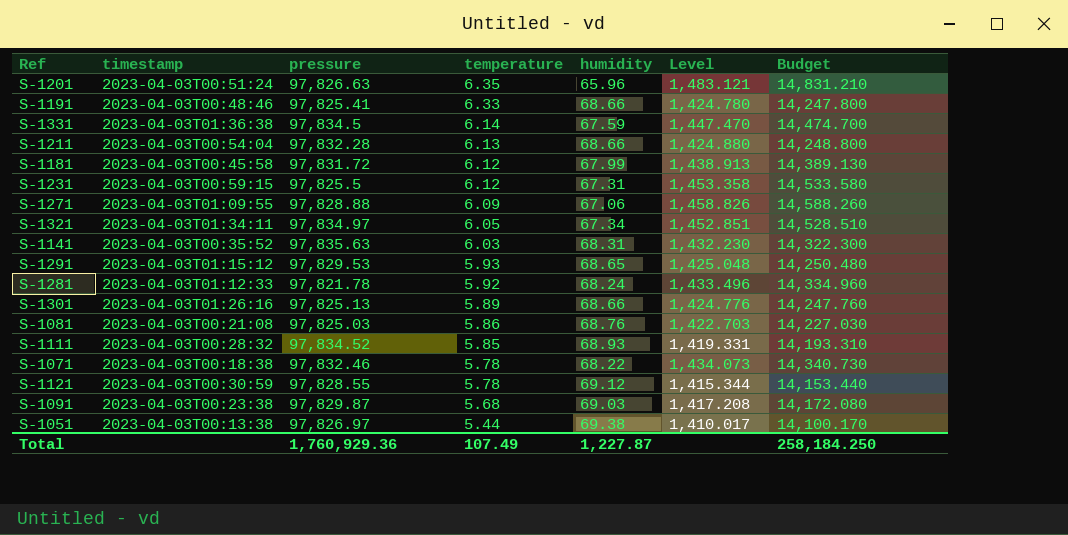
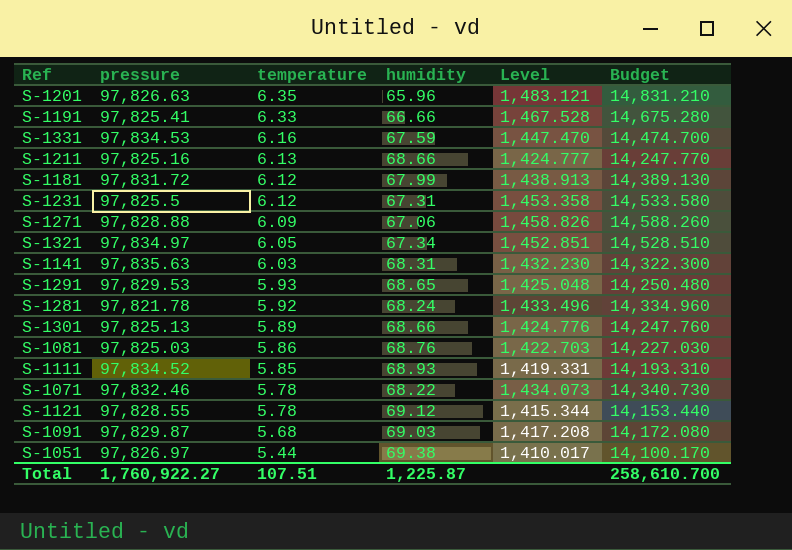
column timestamp | position: 2 -> none
S-1191 | humidity: 68.66 -> 66.66
S-1191 | Level: 1,424.780 -> 1,467.528
S-1191 | Budget: 14,247.800 -> 14,675.280
S-1331 | pressure: 97,834.5 -> 97,834.53
S-1331 | temperature: 6.14 -> 6.16
S-1211 | pressure: 97,832.28 -> 97,825.16
S-1211 | Level: 1,424.880 -> 1,424.777
S-1211 | Budget: 14,248.800 -> 14,247.770
Total | pressure: 1,760,929.36 -> 1,760,922.27
Total | temperature: 107.49 -> 107.51
Total | humidity: 1,227.87 -> 1,225.87
Total | Budget: 258,184.250 -> 258,610.700

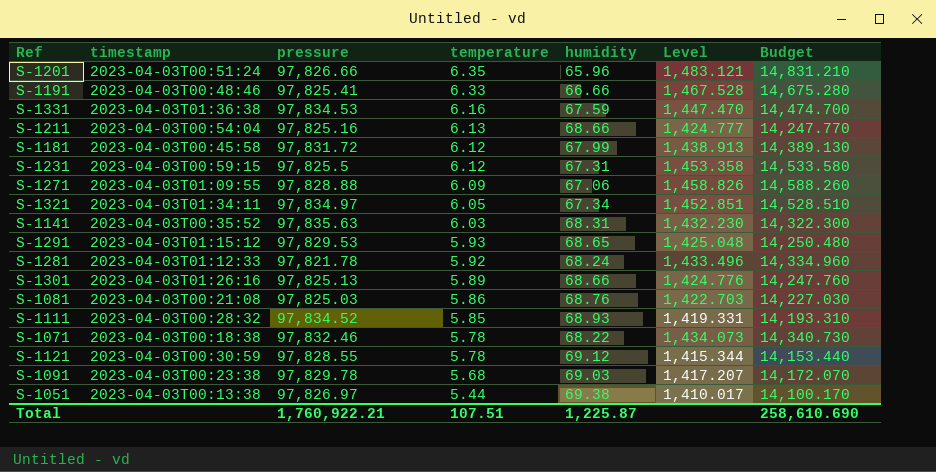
column timestamp | position: none -> 2
S-1201 | pressure: 97,826.63 -> 97,826.66
S-1091 | pressure: 97,829.87 -> 97,829.78
S-1091 | Level: 1,417.208 -> 1,417.207
S-1091 | Budget: 14,172.080 -> 14,172.070
Total | pressure: 1,760,922.27 -> 1,760,922.21
Total | Budget: 258,610.700 -> 258,610.690

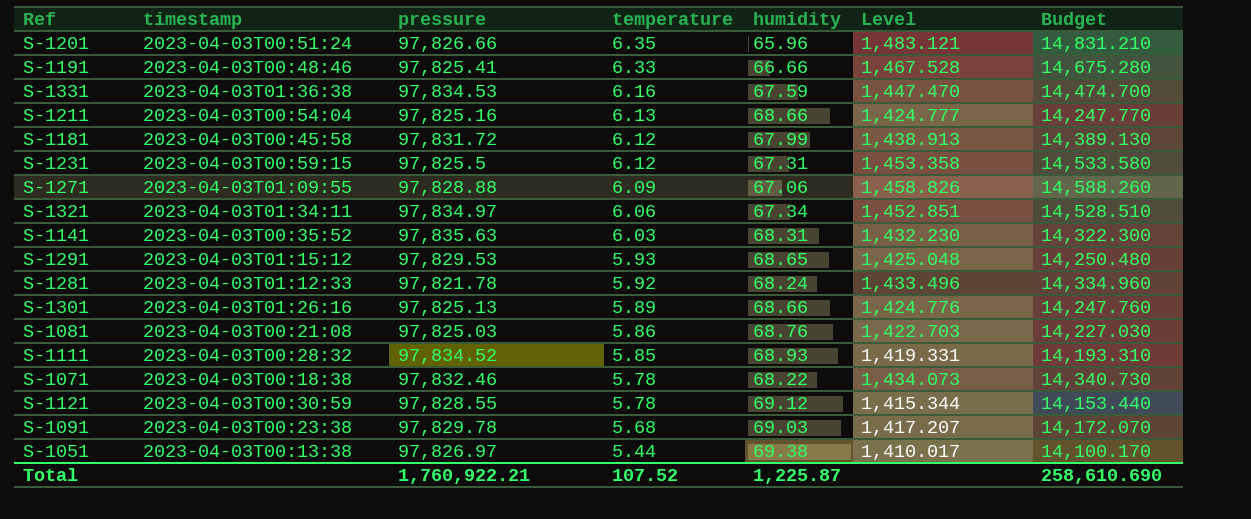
S-1321 | temperature: 6.05 -> 6.06
Total | temperature: 107.51 -> 107.52

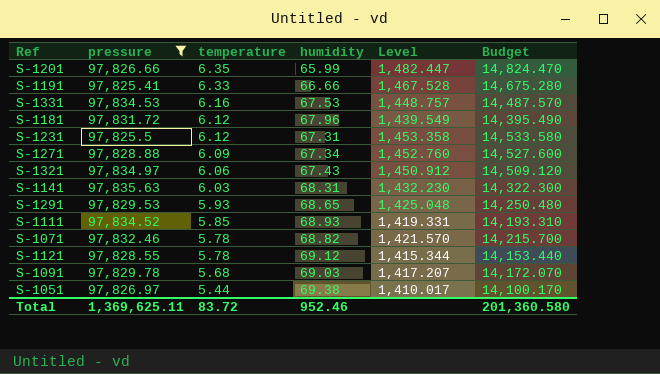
filter: none -> pressure >= 97,825.41
column timestamp | position: 2 -> none
S-1201 | humidity: 65.96 -> 65.99
S-1201 | Level: 1,483.121 -> 1,482.447
S-1201 | Budget: 14,831.210 -> 14,824.470
S-1331 | humidity: 67.59 -> 67.53
S-1331 | Level: 1,447.470 -> 1,448.757
S-1331 | Budget: 14,474.700 -> 14,487.570
S-1181 | humidity: 67.99 -> 67.96
S-1181 | Level: 1,438.913 -> 1,439.549
S-1181 | Budget: 14,389.130 -> 14,395.490
S-1271 | humidity: 67.06 -> 67.34
S-1271 | Level: 1,458.826 -> 1,452.760
S-1271 | Budget: 14,588.260 -> 14,527.600
S-1321 | humidity: 67.34 -> 67.43
S-1321 | Level: 1,452.851 -> 1,450.912
S-1321 | Budget: 14,528.510 -> 14,509.120
S-1071 | humidity: 68.22 -> 68.82
S-1071 | Level: 1,434.073 -> 1,421.570
S-1071 | Budget: 14,340.730 -> 14,215.700
Total | pressure: 1,760,922.21 -> 1,369,625.11
Total | temperature: 107.52 -> 83.72
Total | humidity: 1,225.87 -> 952.46
Total | Budget: 258,610.690 -> 201,360.580

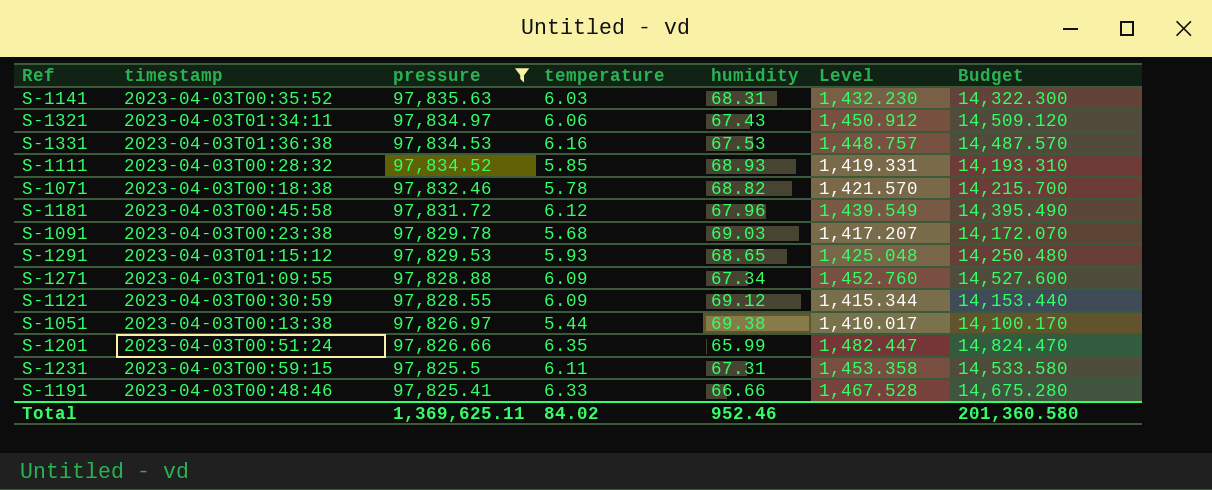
row order: temperature descending -> pressure descending
column timestamp | position: none -> 2
S-1121 | temperature: 5.78 -> 6.09
S-1231 | temperature: 6.12 -> 6.11
Total | temperature: 83.72 -> 84.02

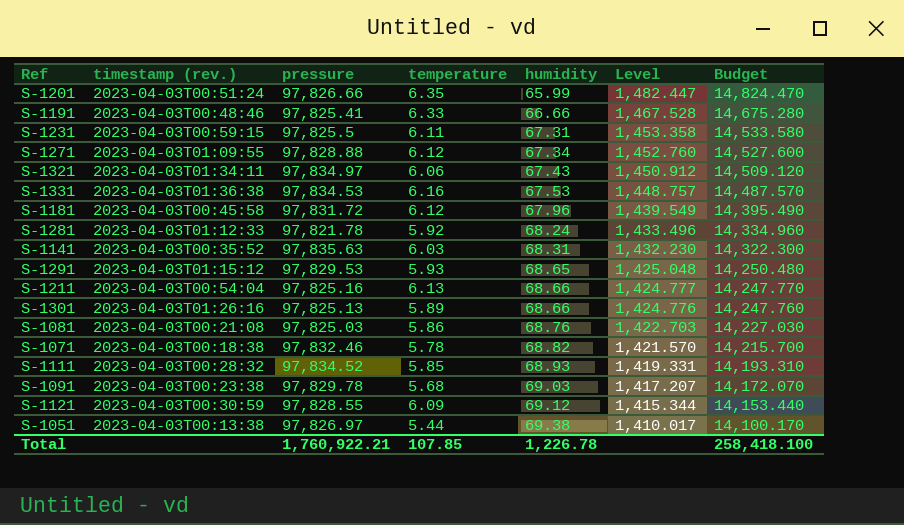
filter: pressure >= 97,825.41 -> none
row order: pressure descending -> humidity ascending
column name: timestamp -> timestamp (rev.)
S-1271 | temperature: 6.09 -> 6.12
Total | pressure: 1,369,625.11 -> 1,760,922.21
Total | temperature: 84.02 -> 107.85
Total | humidity: 952.46 -> 1,226.78
Total | Budget: 201,360.580 -> 258,418.100

